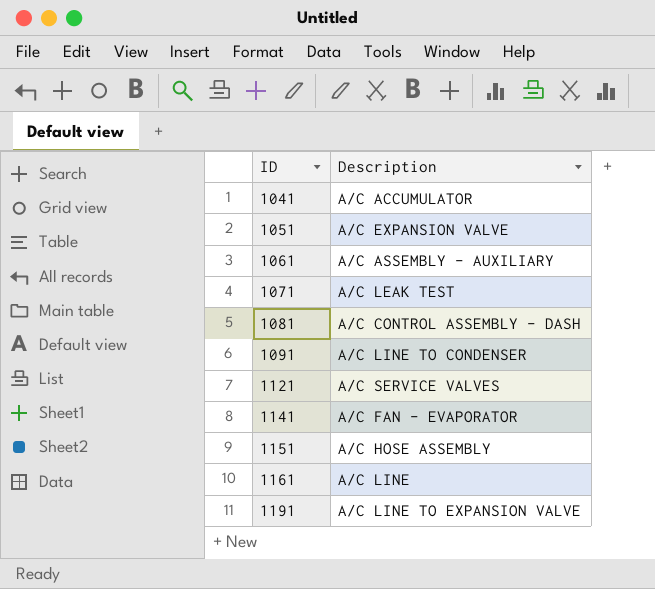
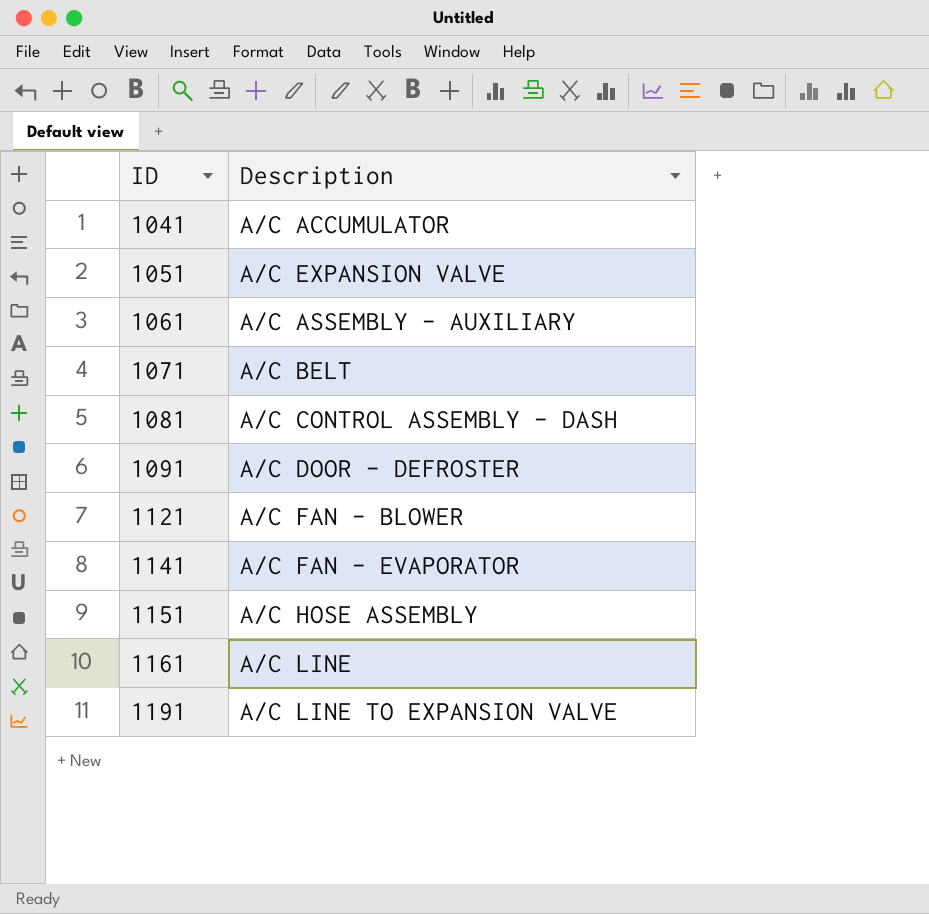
1071 | Description: A/C LEAK TEST -> A/C BELT
1091 | Description: A/C LINE TO CONDENSER -> A/C DOOR - DEFROSTER
1121 | Description: A/C SERVICE VALVES -> A/C FAN - BLOWER

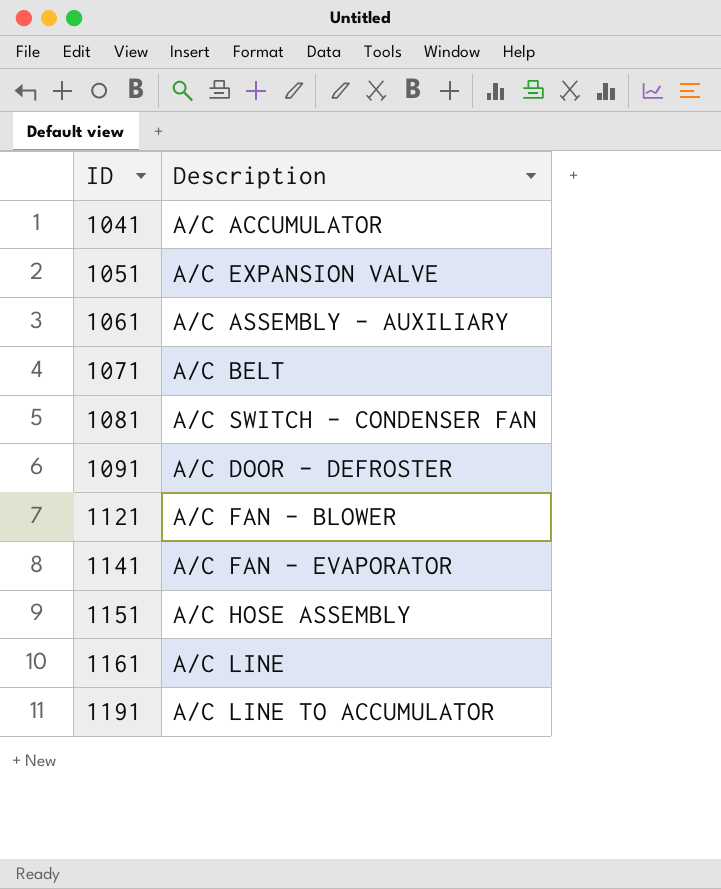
1081 | Description: A/C CONTROL ASSEMBLY - DASH -> A/C SWITCH - CONDENSER FAN
1191 | Description: A/C LINE TO EXPANSION VALVE -> A/C LINE TO ACCUMULATOR

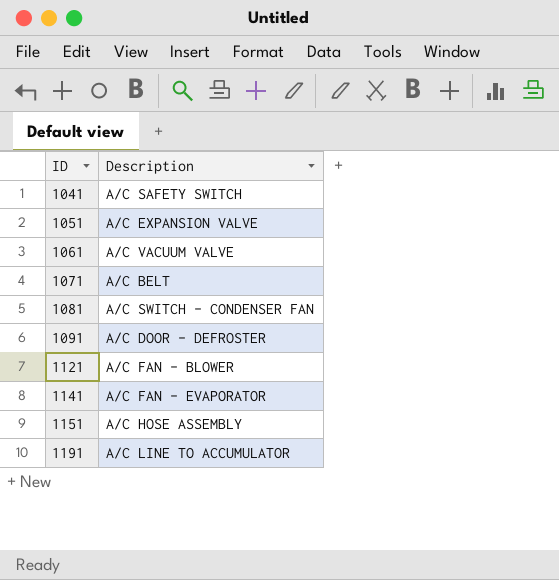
row 1161: A/C LINE -> none
1041 | Description: A/C ACCUMULATOR -> A/C SAFETY SWITCH
1061 | Description: A/C ASSEMBLY - AUXILIARY -> A/C VACUUM VALVE

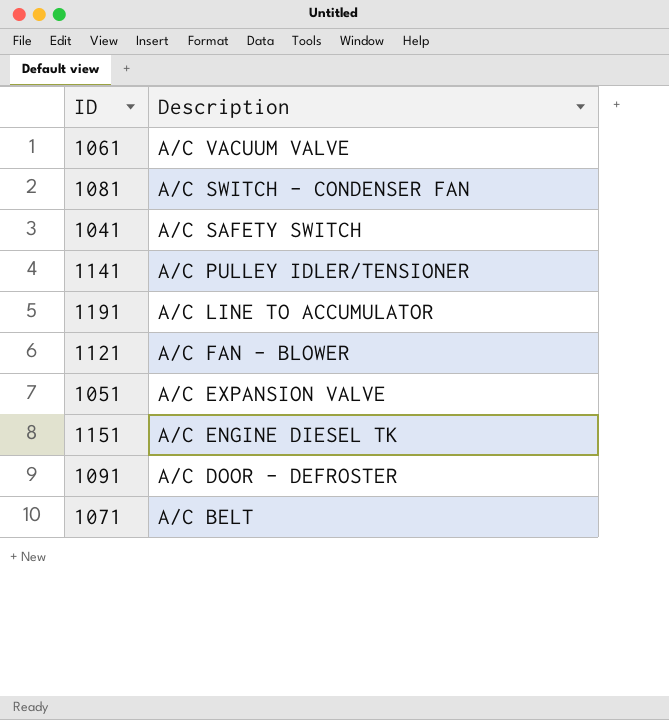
row order: ID ascending -> Description descending
1141 | Description: A/C FAN - EVAPORATOR -> A/C PULLEY IDLER/TENSIONER
1151 | Description: A/C HOSE ASSEMBLY -> A/C ENGINE DIESEL TK

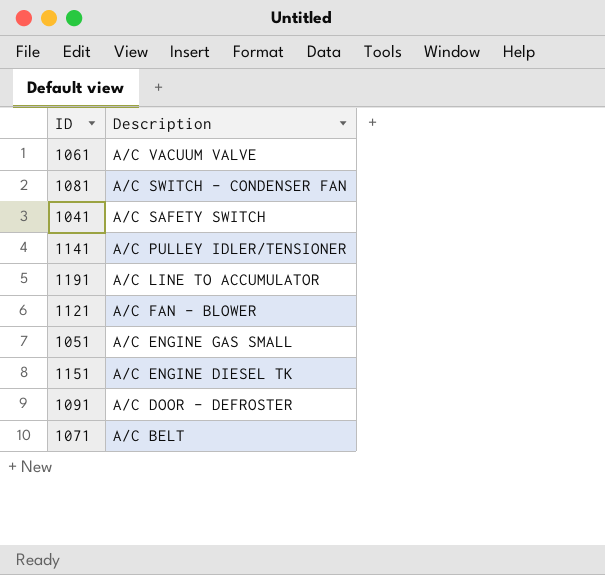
1051 | Description: A/C EXPANSION VALVE -> A/C ENGINE GAS SMALL

